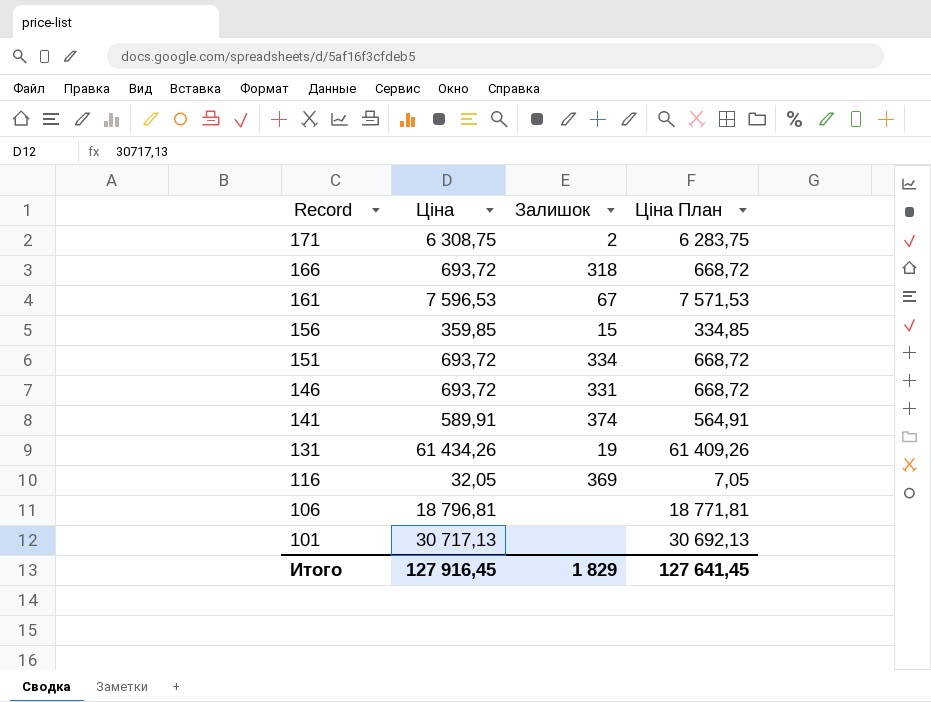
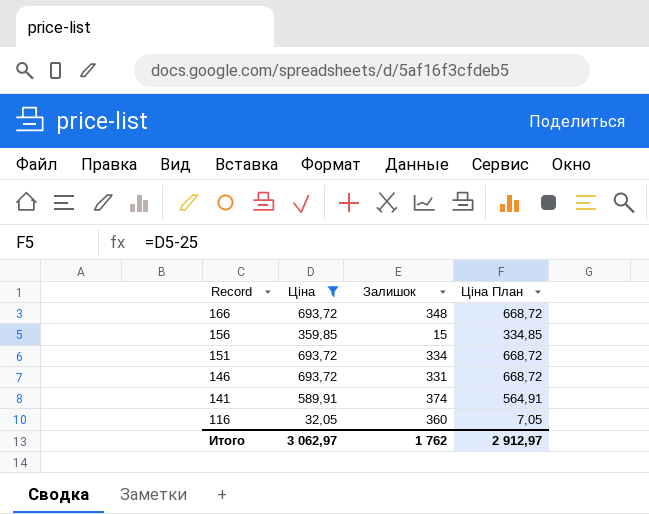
filter: none -> Ціна <= 693,72
166 | Залишок: 318 -> 348
116 | Залишок: 369 -> 360
Итого | Ціна: 127 916,45 -> 3 062,97
Итого | Залишок: 1 829 -> 1 762
Итого | Ціна План: 127 641,45 -> 2 912,97

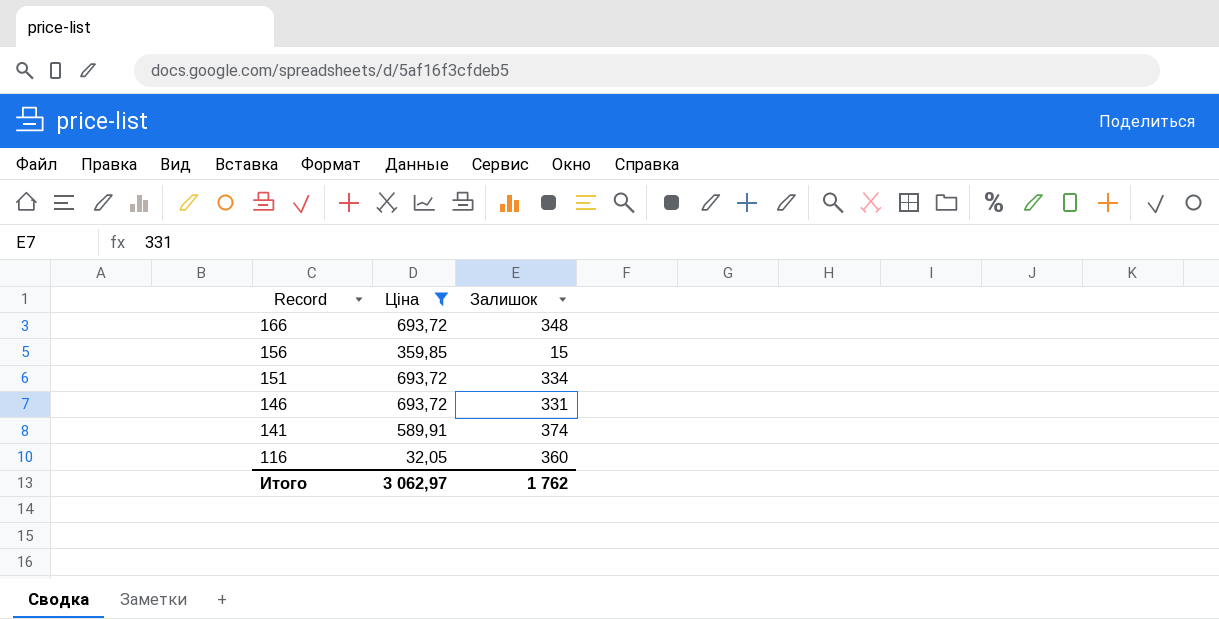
column Ціна План | formula: [Ціна] - 25 -> none

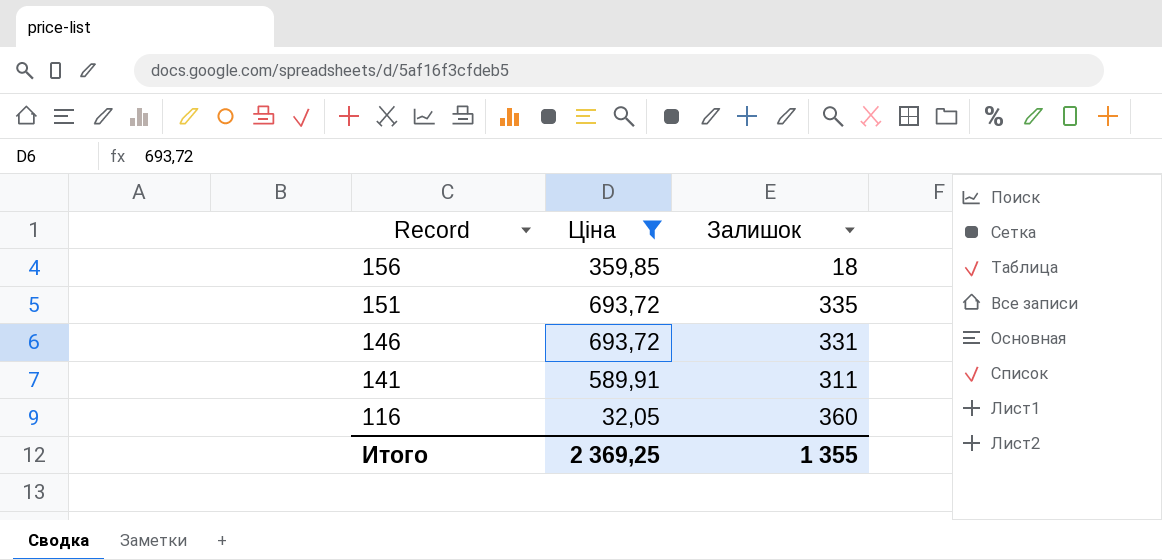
row 166: 693,72 | 348 -> none
156 | Залишок: 15 -> 18
151 | Залишок: 334 -> 335
141 | Залишок: 374 -> 311
Итого | Ціна: 3 062,97 -> 2 369,25
Итого | Залишок: 1 762 -> 1 355

